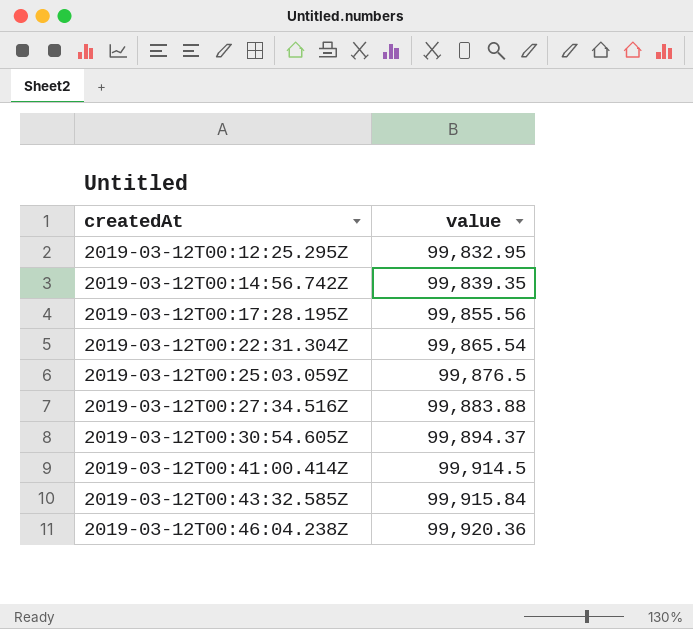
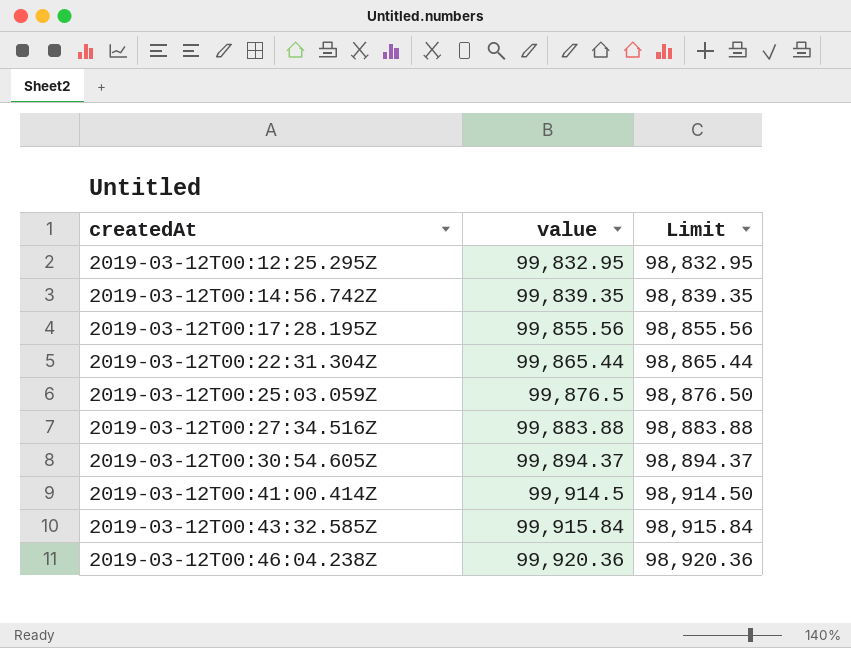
column Limit | formula: none -> [value] - 1000
2019-03-12T00:22:31.304Z | value: 99,865.54 -> 99,865.44

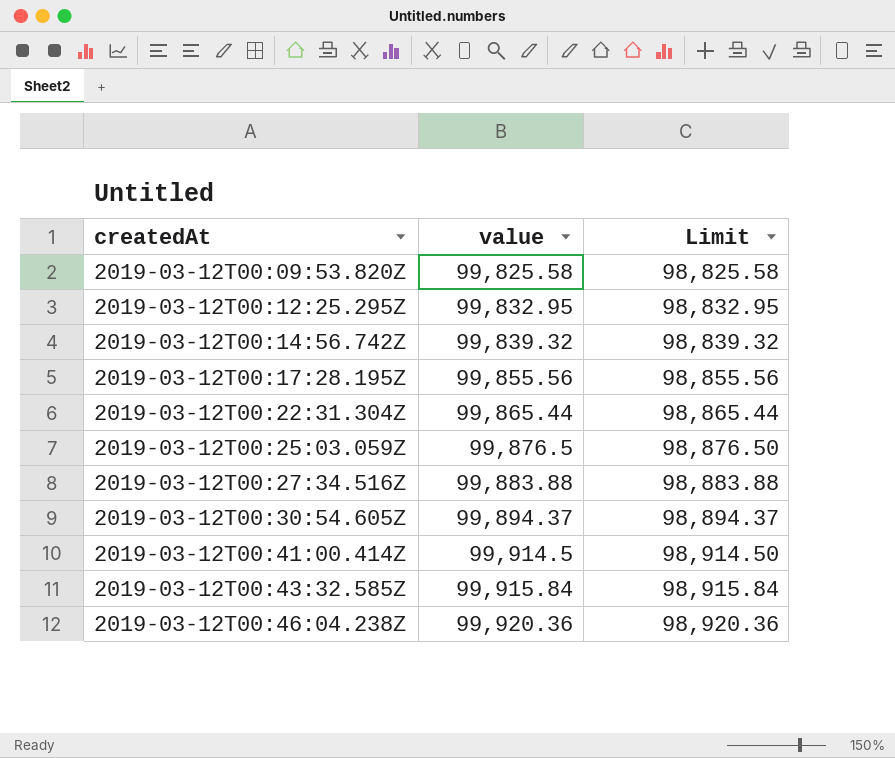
row 2019-03-12T00:09:53.820Z: none -> 99,825.58 | 98,825.58
2019-03-12T00:14:56.742Z | value: 99,839.35 -> 99,839.32
2019-03-12T00:14:56.742Z | Limit: 98,839.35 -> 98,839.32

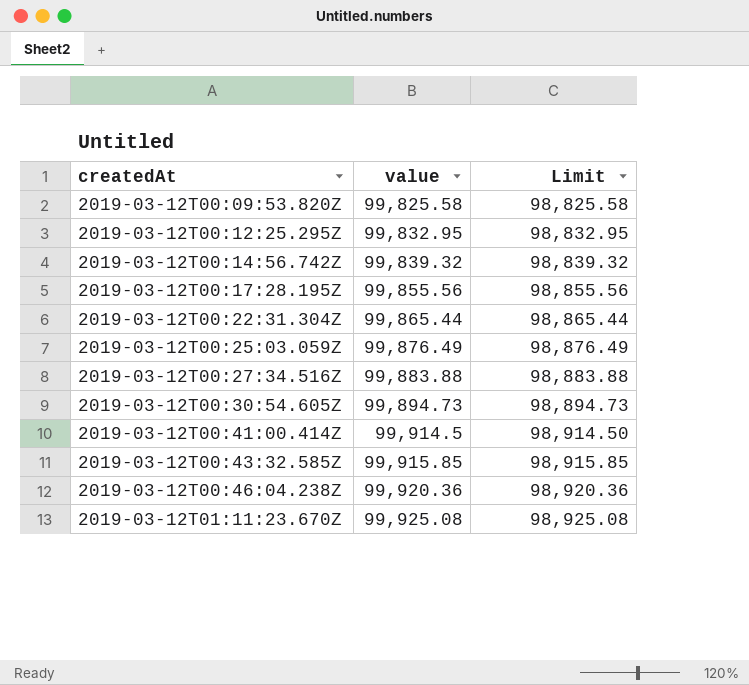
2019-03-12T00:25:03.059Z | value: 99,876.5 -> 99,876.49
2019-03-12T00:25:03.059Z | Limit: 98,876.50 -> 98,876.49
2019-03-12T00:30:54.605Z | value: 99,894.37 -> 99,894.73
2019-03-12T00:30:54.605Z | Limit: 98,894.37 -> 98,894.73
2019-03-12T00:43:32.585Z | value: 99,915.84 -> 99,915.85
2019-03-12T00:43:32.585Z | Limit: 98,915.84 -> 98,915.85
row 2019-03-12T01:11:23.670Z: none -> 99,925.08 | 98,925.08

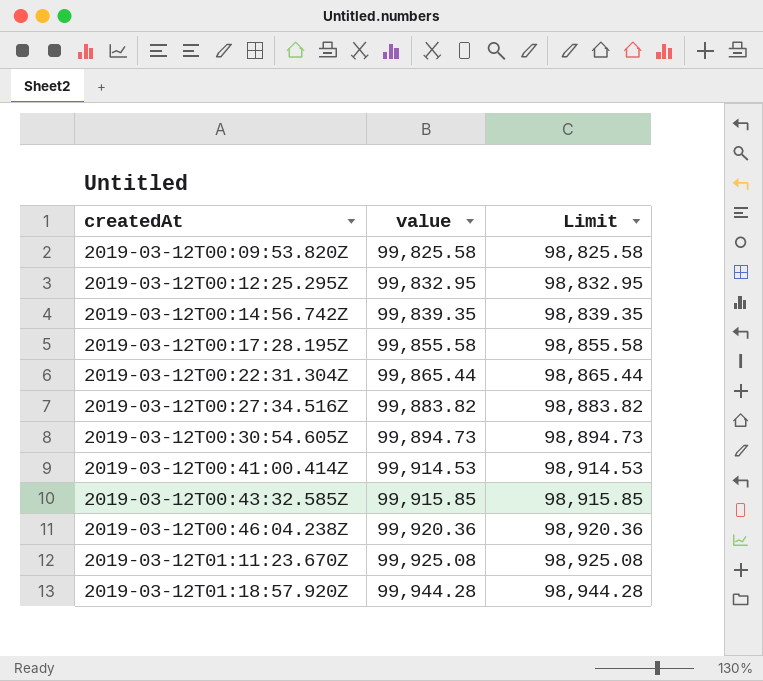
row 2019-03-12T00:25:03.059Z: 99,876.49 | 98,876.49 -> none
2019-03-12T00:14:56.742Z | value: 99,839.32 -> 99,839.35
2019-03-12T00:14:56.742Z | Limit: 98,839.32 -> 98,839.35
2019-03-12T00:17:28.195Z | value: 99,855.56 -> 99,855.58
2019-03-12T00:17:28.195Z | Limit: 98,855.56 -> 98,855.58
2019-03-12T00:27:34.516Z | value: 99,883.88 -> 99,883.82
2019-03-12T00:27:34.516Z | Limit: 98,883.88 -> 98,883.82
2019-03-12T00:41:00.414Z | value: 99,914.5 -> 99,914.53
2019-03-12T00:41:00.414Z | Limit: 98,914.50 -> 98,914.53
row 2019-03-12T01:18:57.920Z: none -> 99,944.28 | 98,944.28

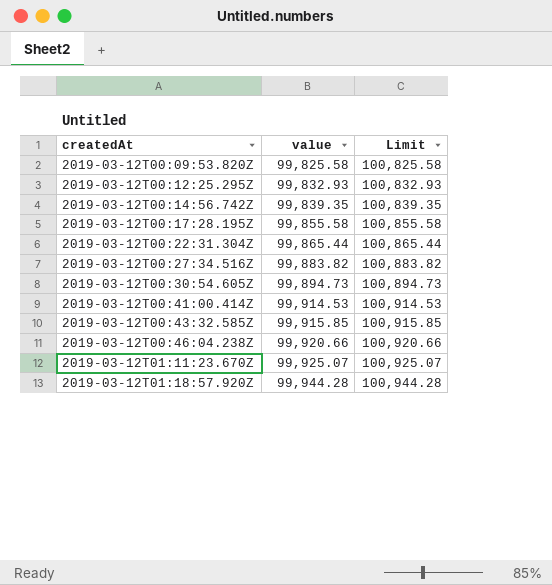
column Limit | formula: [value] - 1000 -> [value] + 1000
2019-03-12T00:12:25.295Z | value: 99,832.95 -> 99,832.93
2019-03-12T00:46:04.238Z | value: 99,920.36 -> 99,920.66
2019-03-12T01:11:23.670Z | value: 99,925.08 -> 99,925.07

